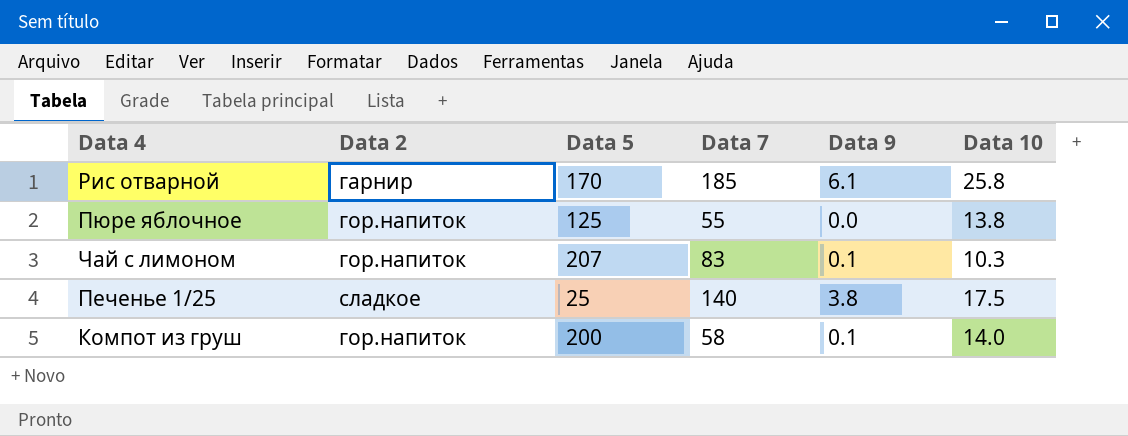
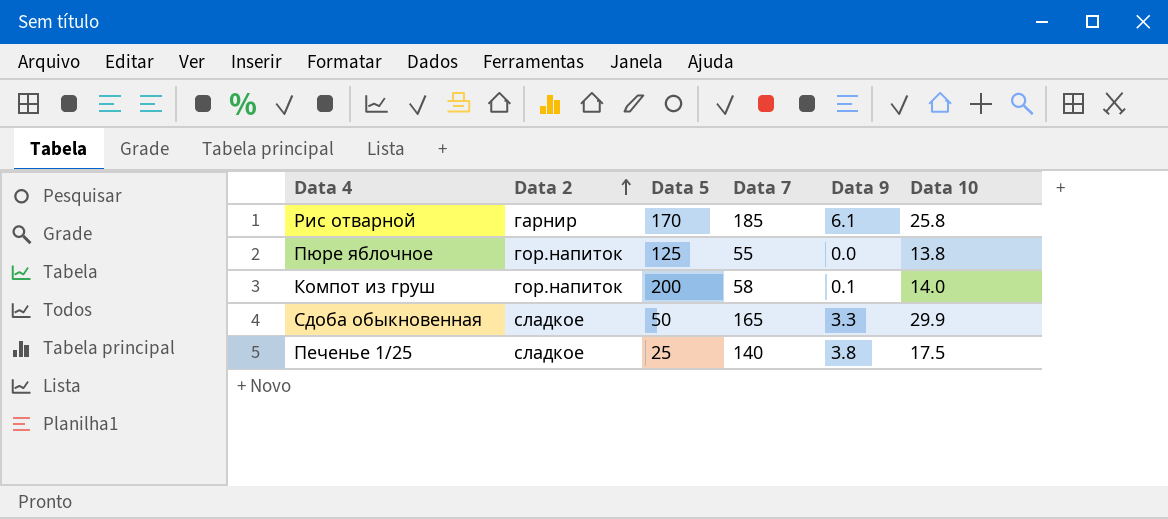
row order: none -> Data 2 ascending
row Чай с лимоном: гор.напиток | 207 | 83 | 0.1 | 10.3 -> none
row Сдоба обыкновенная: none -> сладкое | 50 | 165 | 3.3 | 29.9

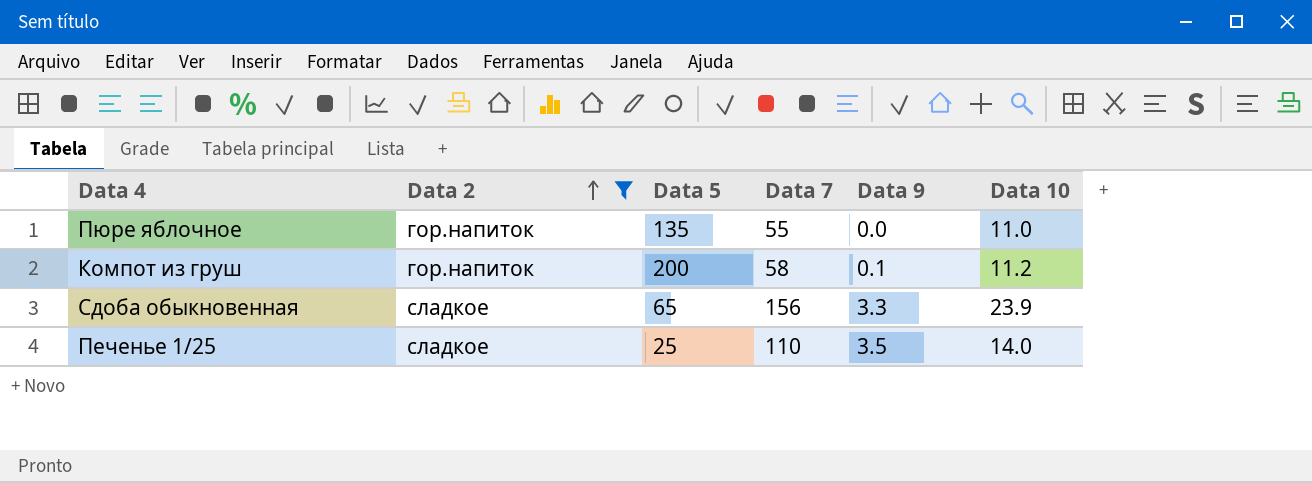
filter: none -> Data 2 != гарнир
Пюре яблочное | Data 5: 125 -> 135
Пюре яблочное | Data 10: 13.8 -> 11.0
Компот из груш | Data 10: 14.0 -> 11.2
Сдоба обыкновенная | Data 5: 50 -> 65
Сдоба обыкновенная | Data 7: 165 -> 156
Сдоба обыкновенная | Data 10: 29.9 -> 23.9
Печенье 1/25 | Data 7: 140 -> 110
Печенье 1/25 | Data 9: 3.8 -> 3.5
Печенье 1/25 | Data 10: 17.5 -> 14.0

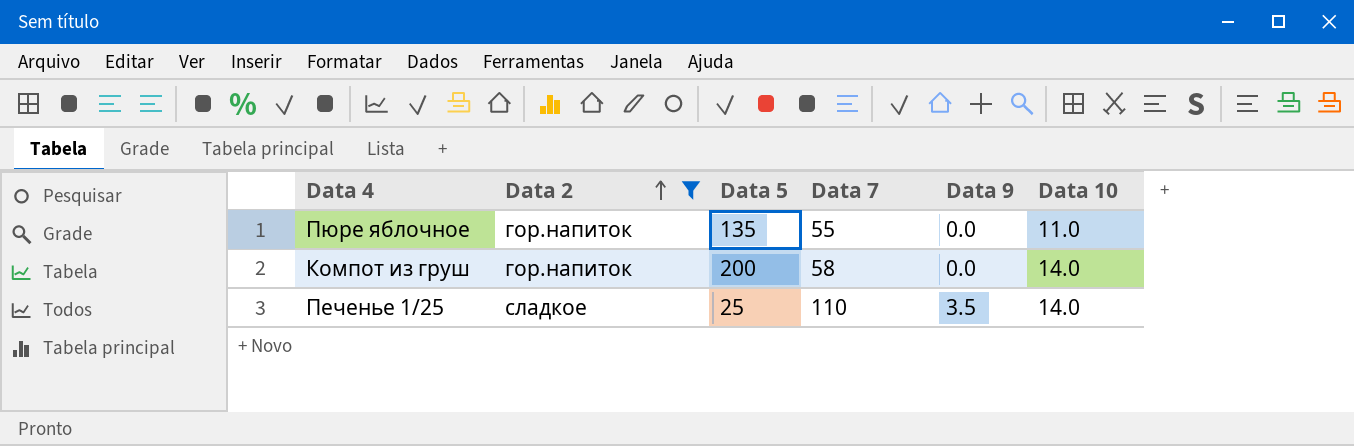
row Сдоба обыкновенная: сладкое | 65 | 156 | 3.3 | 23.9 -> none
Компот из груш | Data 9: 0.1 -> 0.0
Компот из груш | Data 10: 11.2 -> 14.0

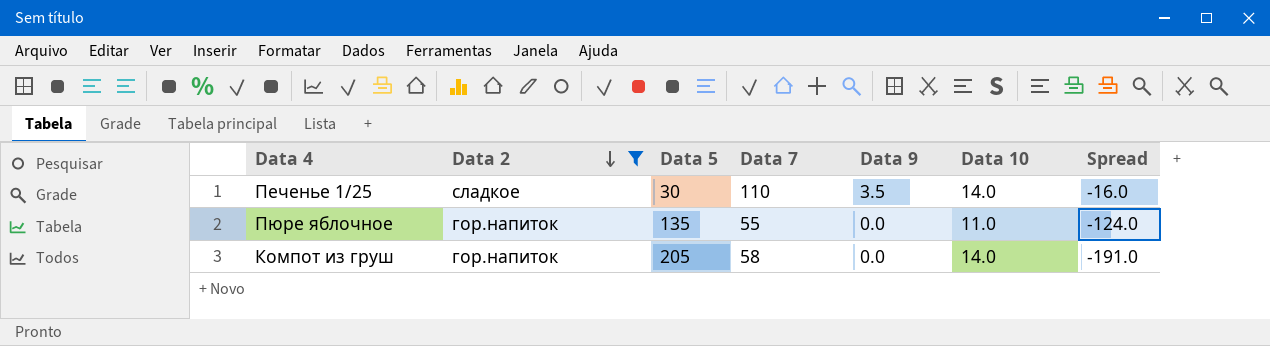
row order: Data 2 ascending -> Data 2 descending
column Spread | formula: none -> [Data 10] - [Data 5]
Печенье 1/25 | Data 5: 25 -> 30
Компот из груш | Data 5: 200 -> 205

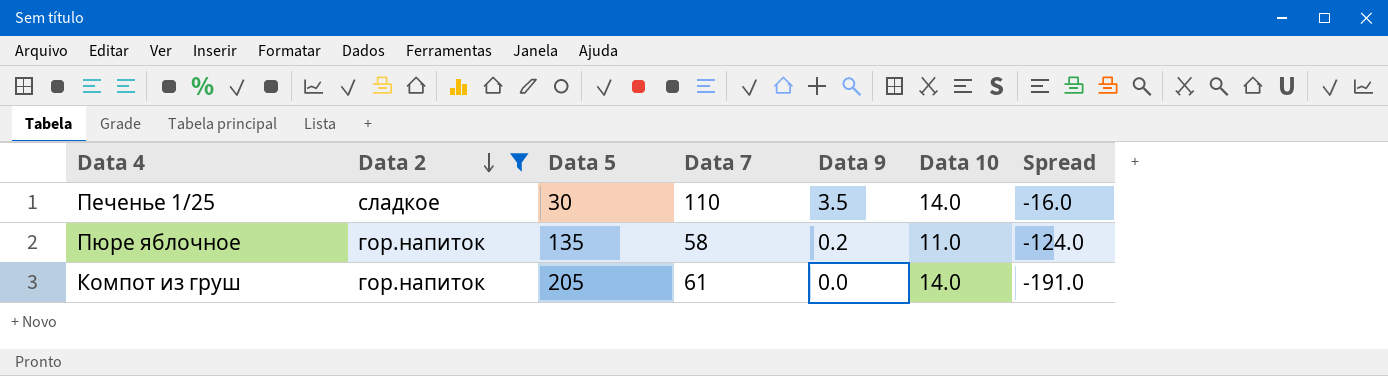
Пюре яблочное | Data 7: 55 -> 58
Пюре яблочное | Data 9: 0.0 -> 0.2
Компот из груш | Data 7: 58 -> 61

